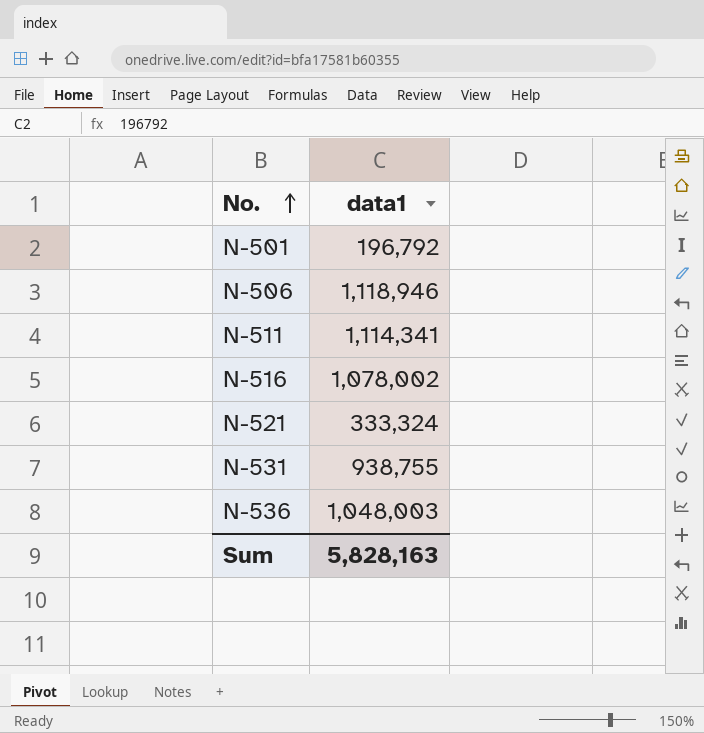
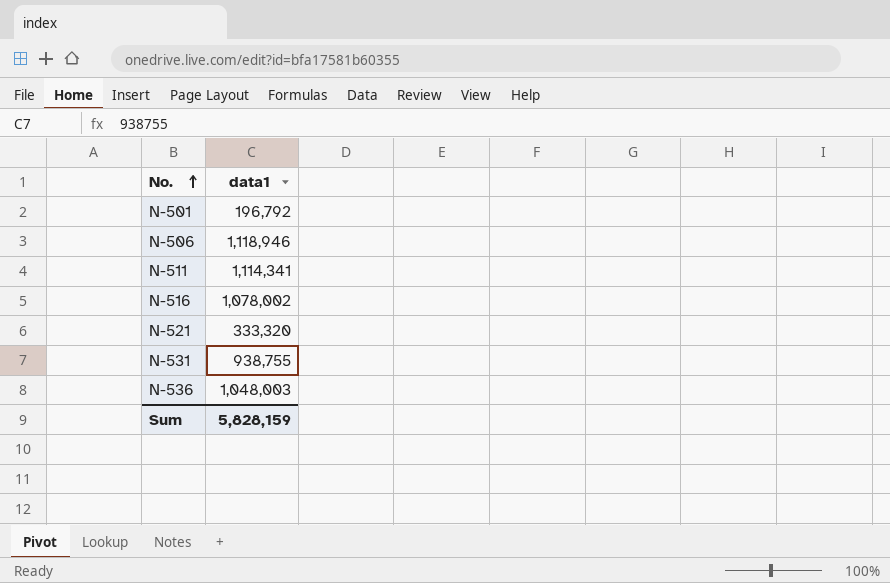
N-521 | data1: 333,324 -> 333,320
Sum | data1: 5,828,163 -> 5,828,159

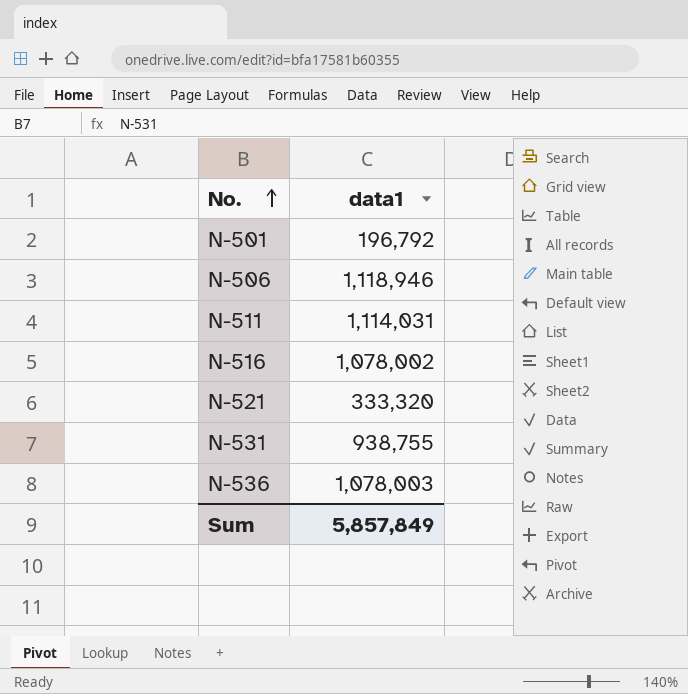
N-511 | data1: 1,114,341 -> 1,114,031
N-536 | data1: 1,048,003 -> 1,078,003
Sum | data1: 5,828,159 -> 5,857,849

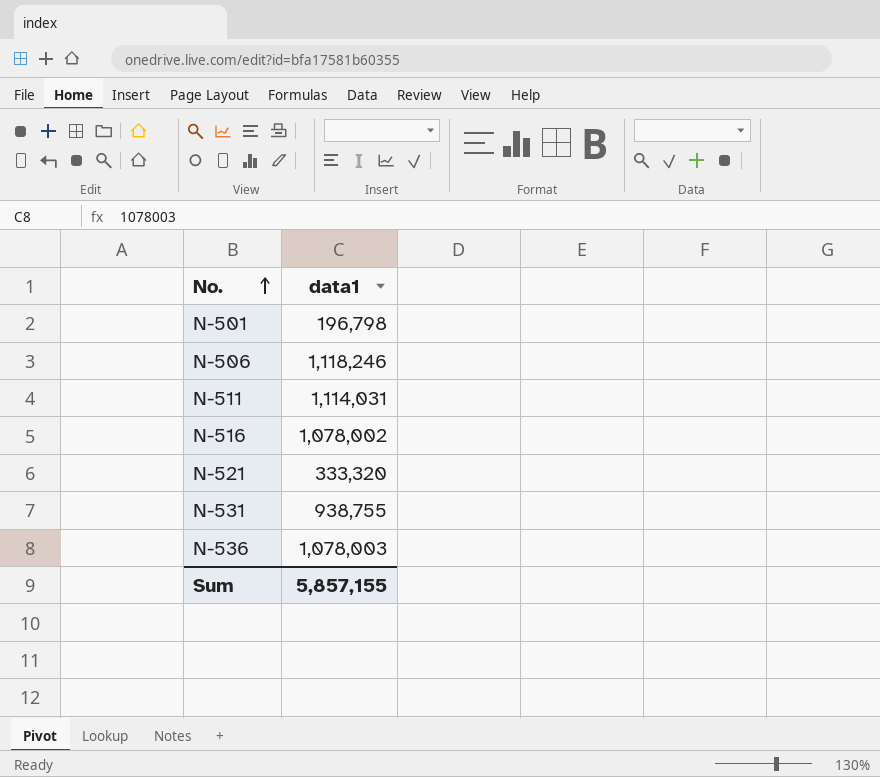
N-501 | data1: 196,792 -> 196,798
N-506 | data1: 1,118,946 -> 1,118,246
Sum | data1: 5,857,849 -> 5,857,155

